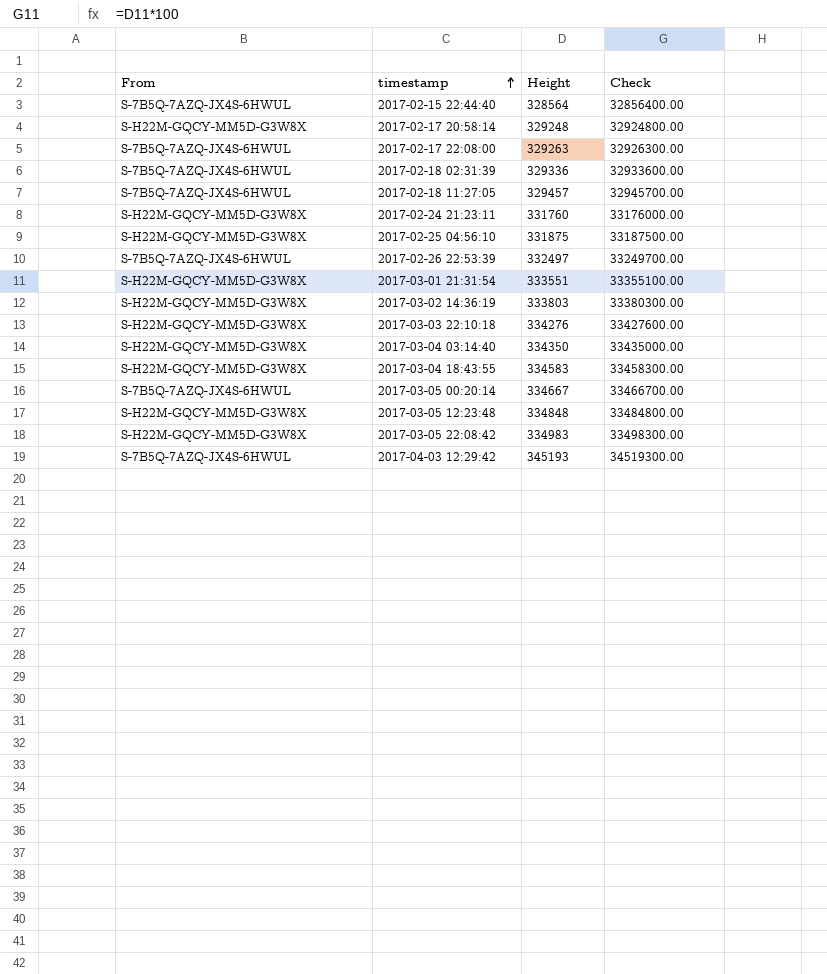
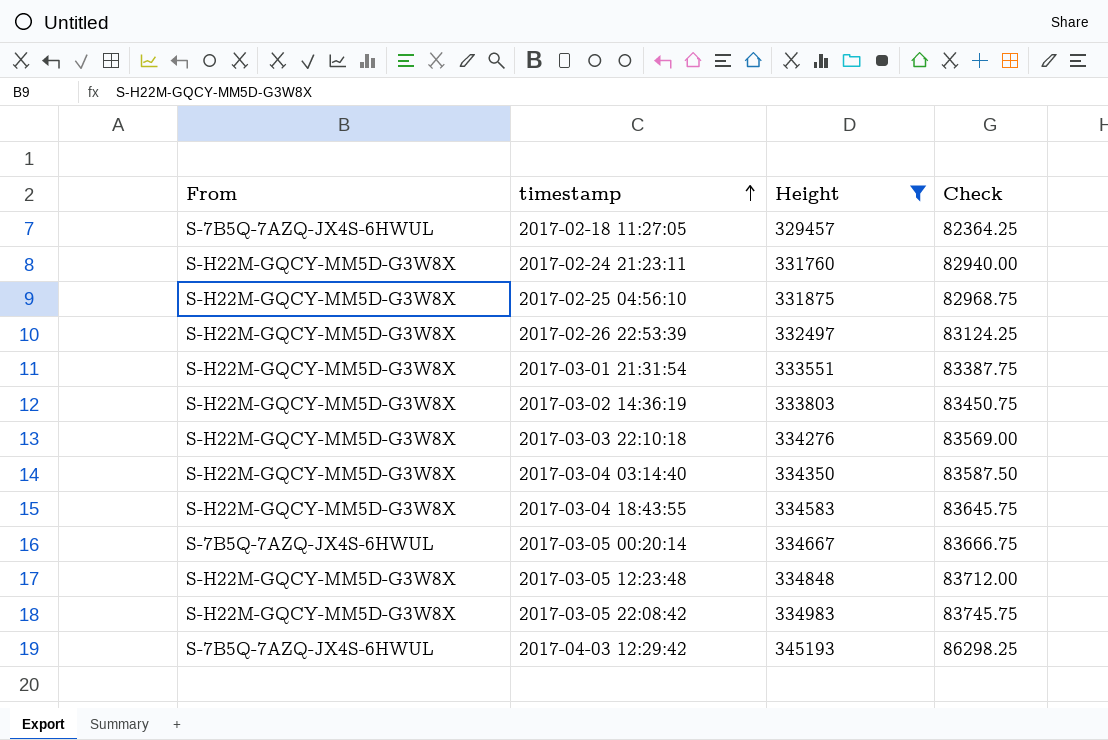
filter: none -> Height >= 329457
column Check | formula: [Height] * 100 -> [Height] * 0.25
2017-02-26 22:53:39 | From: S-7B5Q-7AZQ-JX4S-6HWUL -> S-H22M-GQCY-MM5D-G3W8X

